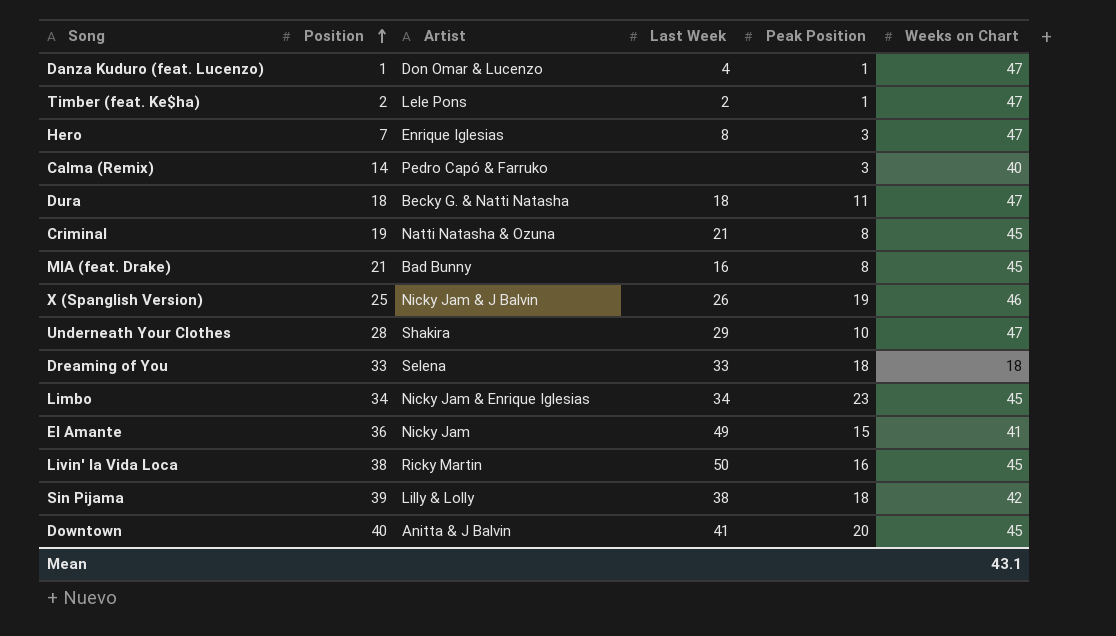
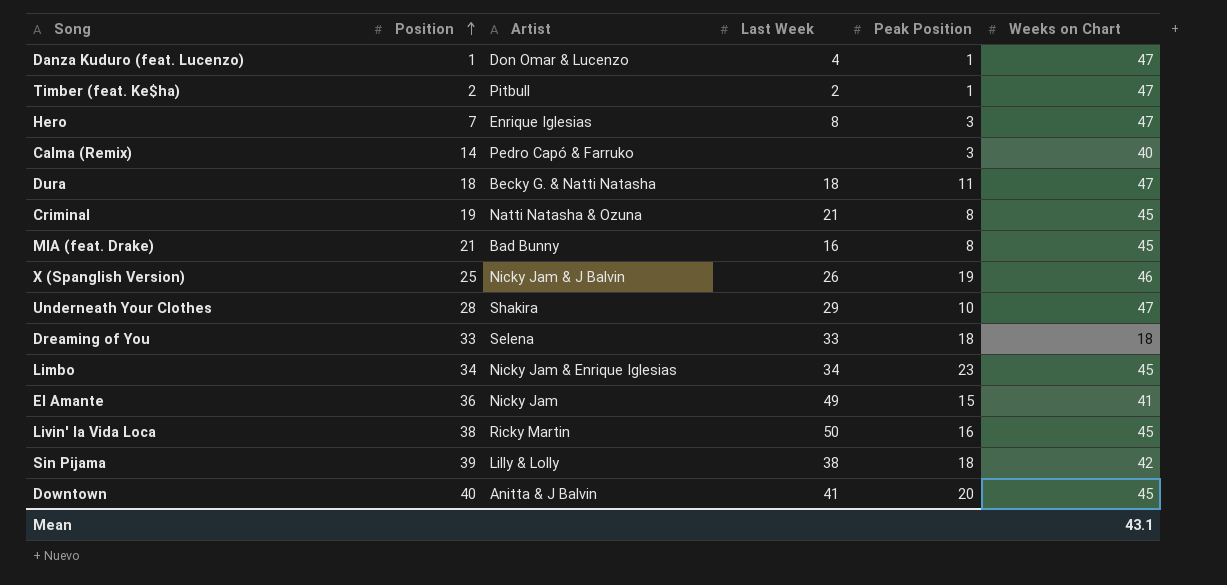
Timber (feat. Ke$ha) | Artist: Lele Pons -> Pitbull

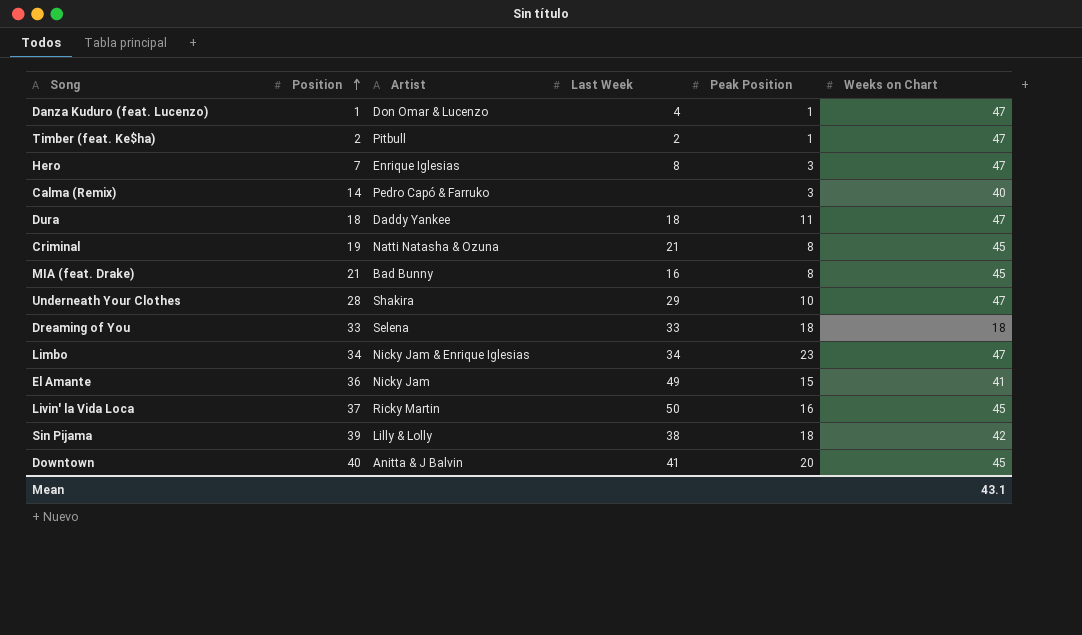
row X (Spanglish Version): 25 | Nicky Jam & J Balvin | 26 | 19 | 46 -> none
Dura | Artist: Becky G. & Natti Natasha -> Daddy Yankee
Limbo | Weeks on Chart: 45 -> 47
Livin' la Vida Loca | Position: 38 -> 37

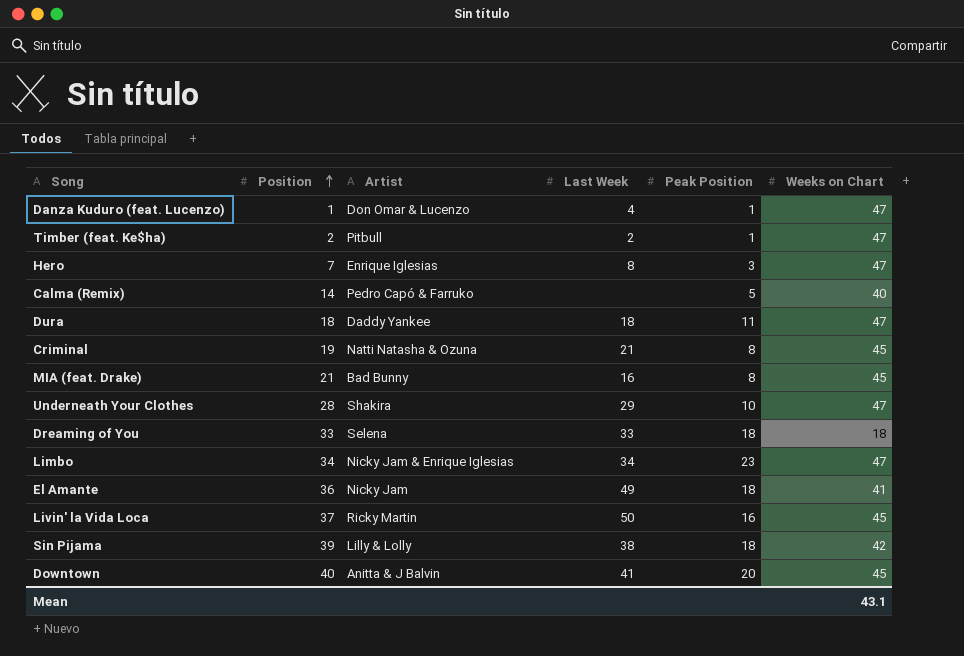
Calma (Remix) | Peak Position: 3 -> 5
El Amante | Peak Position: 15 -> 18

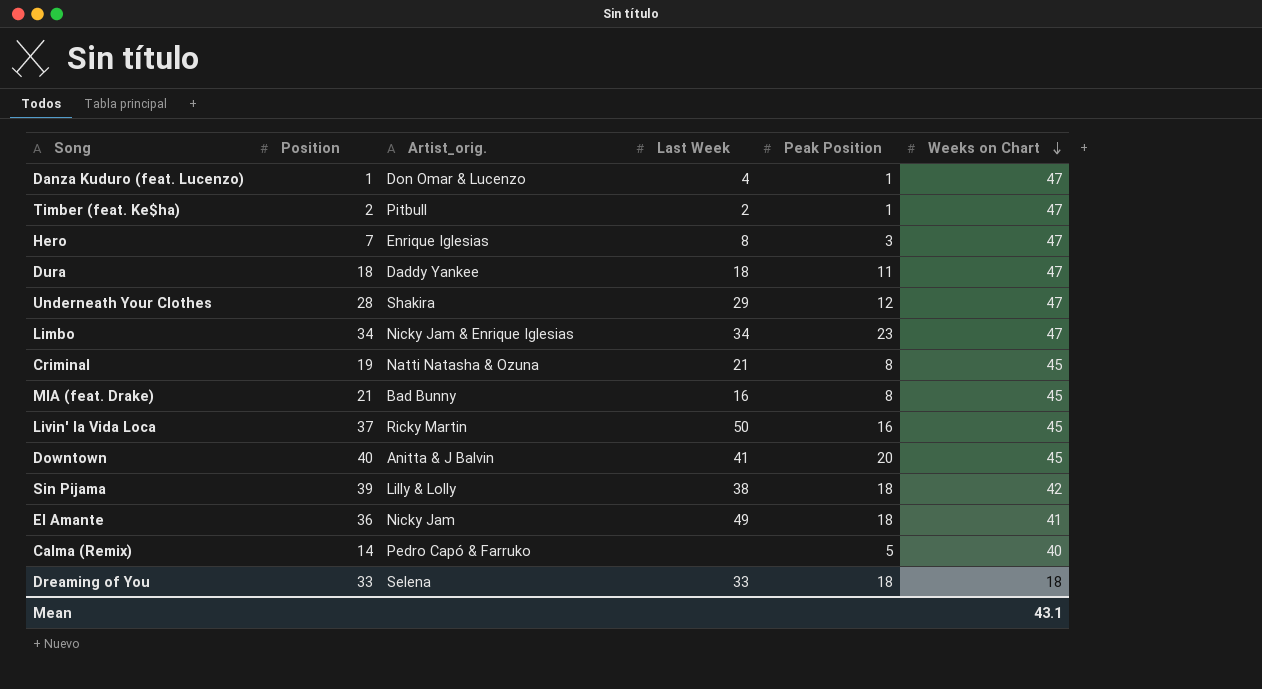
row order: Position ascending -> Weeks on Chart descending
column name: Artist -> Artist_orig.
Underneath Your Clothes | Peak Position: 10 -> 12

